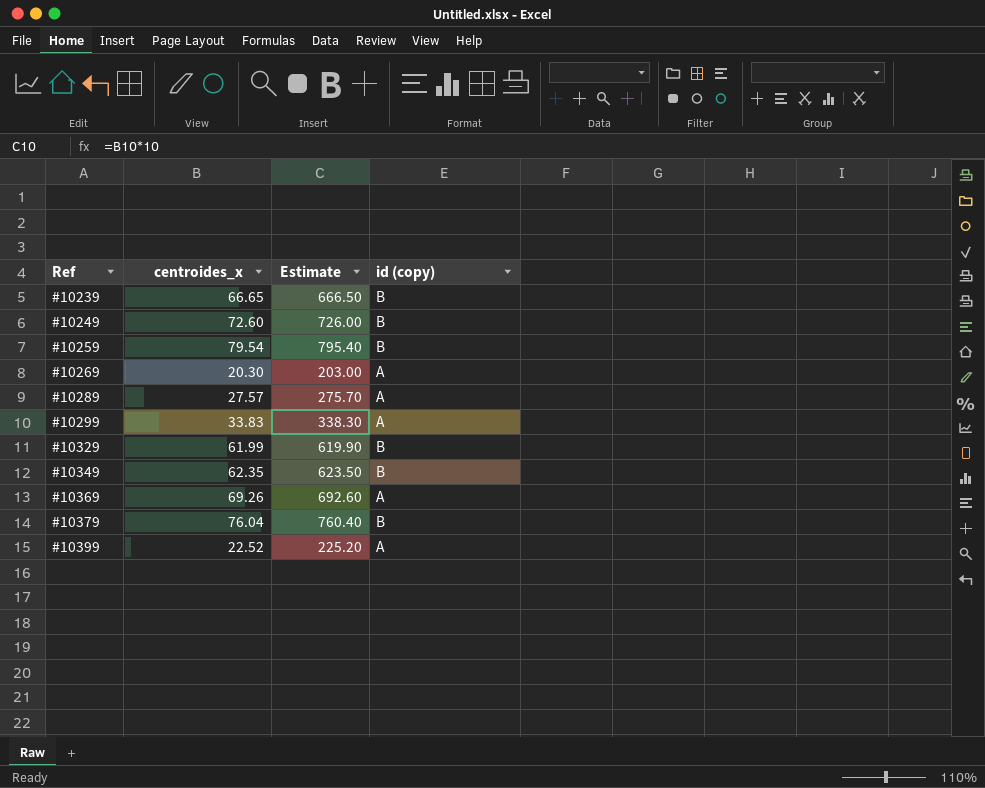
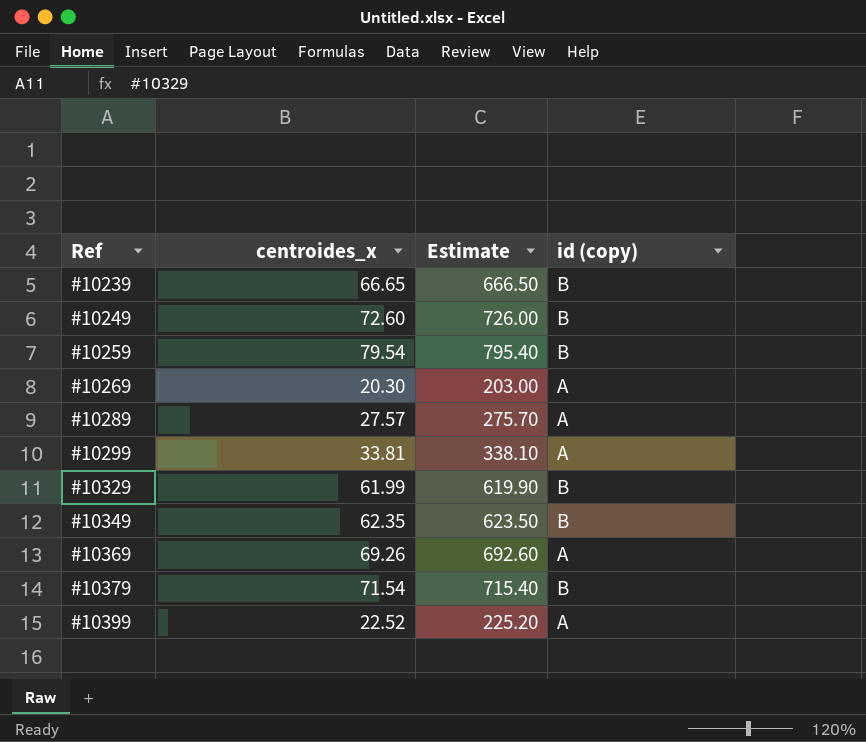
#10299 | centroides_x: 33.83 -> 33.81
#10299 | Estimate: 338.30 -> 338.10
#10379 | centroides_x: 76.04 -> 71.54
#10379 | Estimate: 760.40 -> 715.40

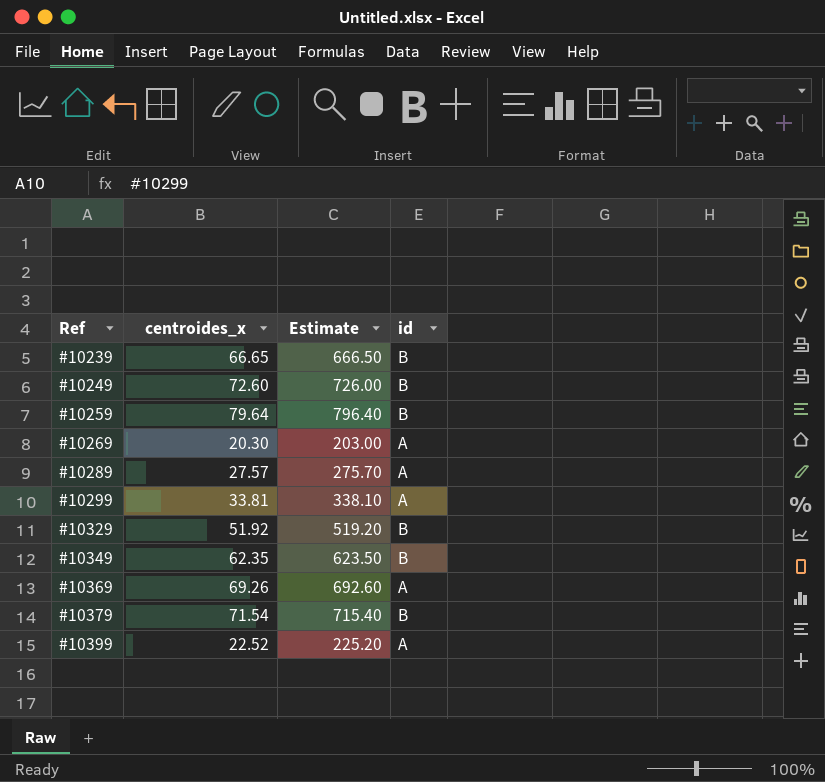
column name: id (copy) -> id
#10259 | centroides_x: 79.54 -> 79.64
#10259 | Estimate: 795.40 -> 796.40
#10329 | centroides_x: 61.99 -> 51.92
#10329 | Estimate: 619.90 -> 519.20

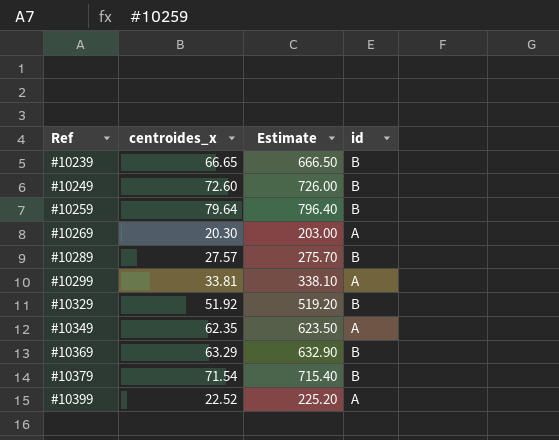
#10289 | id: A -> B
#10349 | id: B -> A
#10369 | centroides_x: 69.26 -> 63.29
#10369 | Estimate: 692.60 -> 632.90
#10369 | id: A -> B

